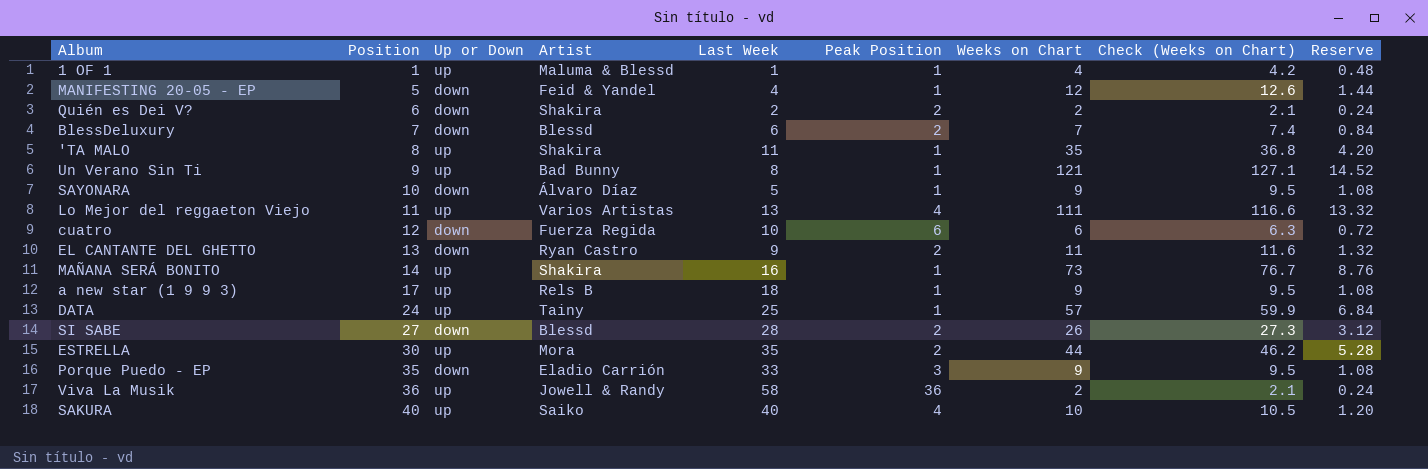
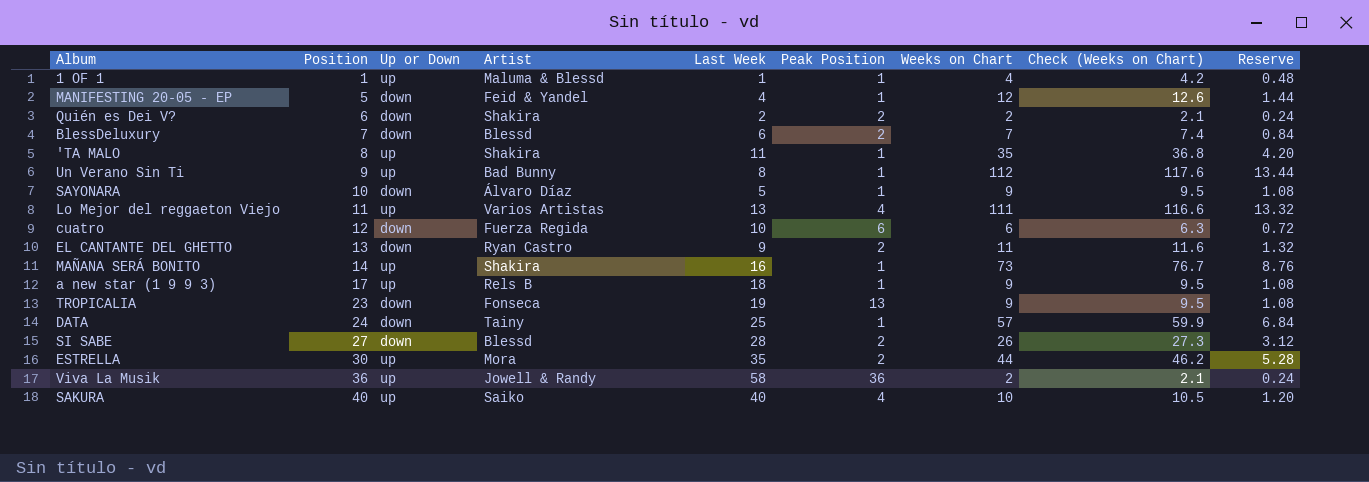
row Porque Puedo - EP: 35 | down | Eladio Carrión | 33 | 3 | 9 | 9.5 | 1.08 -> none
Un Verano Sin Ti | Weeks on Chart: 121 -> 112
Un Verano Sin Ti | Check (Weeks on Chart): 127.1 -> 117.6
Un Verano Sin Ti | Reserve: 14.52 -> 13.44
row TROPICALIA: none -> 23 | down | Fonseca | 19 | 13 | 9 | 9.5 | 1.08
DATA | Up or Down: up -> down

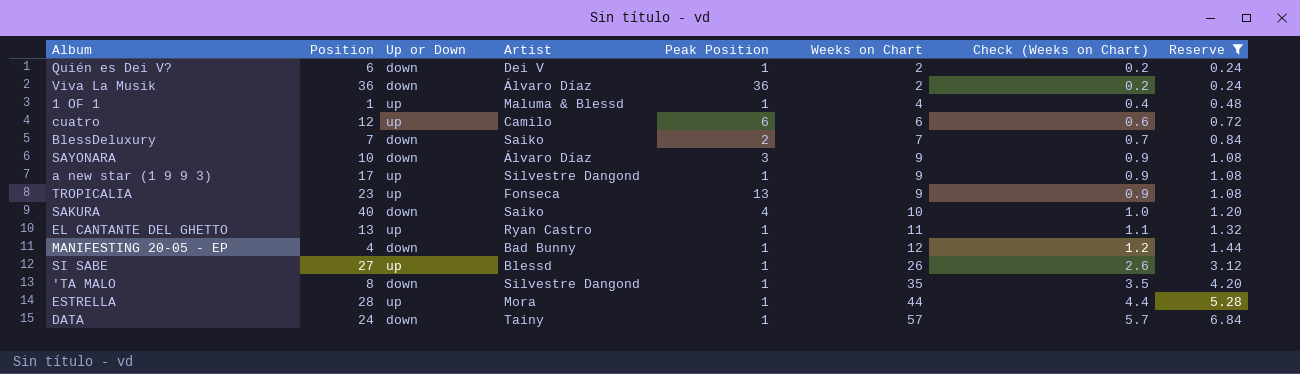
filter: none -> Reserve <= 6.84
row order: Position ascending -> Weeks on Chart ascending
column Last Week | position: 5 -> none
column Check (Weeks on Chart) | formula: [Weeks on Chart] * 1.05 -> [Weeks on Chart] * 0.1
Quién es Dei V? | Artist: Shakira -> Dei V
Quién es Dei V? | Peak Position: 2 -> 1
Viva La Musik | Up or Down: up -> down
Viva La Musik | Artist: Jowell & Randy -> Álvaro Díaz
cuatro | Up or Down: down -> up
cuatro | Artist: Fuerza Regida -> Camilo
BlessDeluxury | Artist: Blessd -> Saiko
SAYONARA | Peak Position: 1 -> 3
a new star (1 9 9 3) | Artist: Rels B -> Silvestre Dangond
TROPICALIA | Up or Down: down -> up
SAKURA | Up or Down: up -> down
EL CANTANTE DEL GHETTO | Up or Down: down -> up
EL CANTANTE DEL GHETTO | Peak Position: 2 -> 1
MANIFESTING 20-05 - EP | Position: 5 -> 4
MANIFESTING 20-05 - EP | Artist: Feid & Yandel -> Bad Bunny
SI SABE | Up or Down: down -> up
SI SABE | Peak Position: 2 -> 1
'TA MALO | Up or Down: up -> down
'TA MALO | Artist: Shakira -> Silvestre Dangond
ESTRELLA | Position: 30 -> 28
ESTRELLA | Peak Position: 2 -> 1

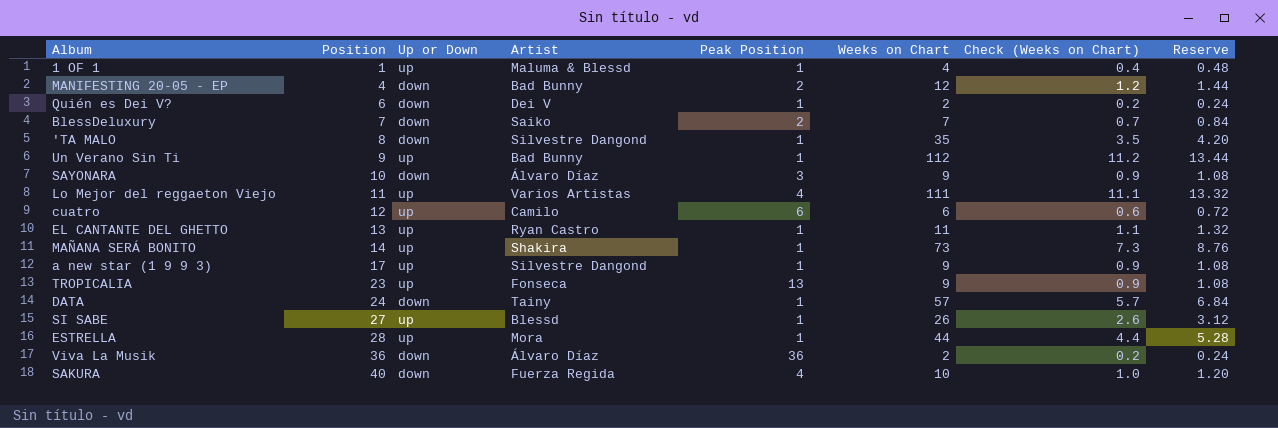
filter: Reserve <= 6.84 -> none
row order: Weeks on Chart ascending -> Position ascending
MANIFESTING 20-05 - EP | Peak Position: 1 -> 2
SAKURA | Artist: Saiko -> Fuerza Regida

